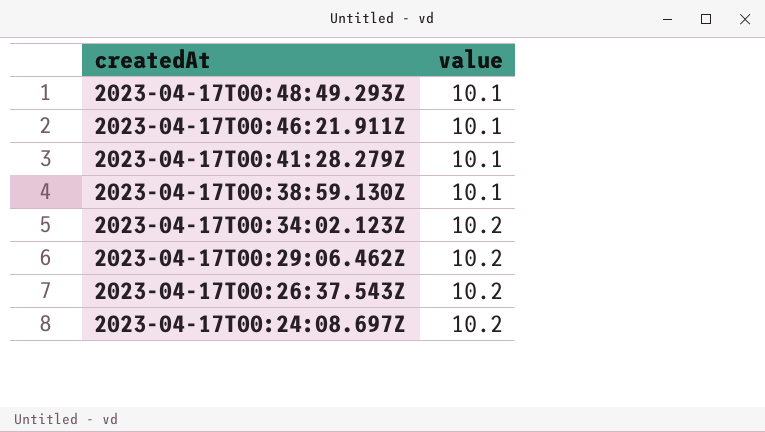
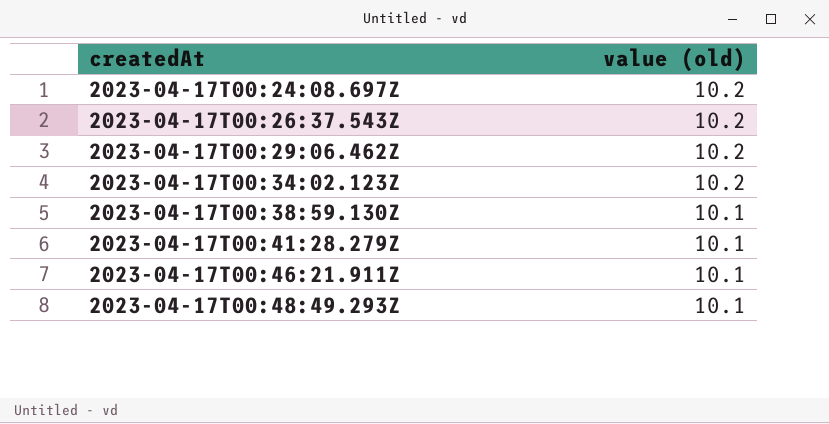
row order: createdAt descending -> createdAt ascending
column name: value -> value (old)

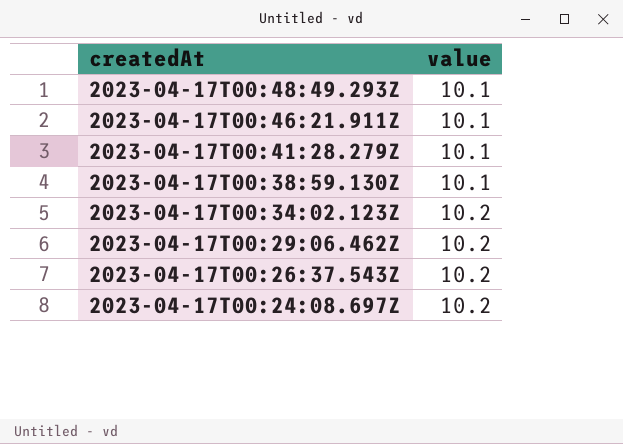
row order: createdAt ascending -> createdAt descending
column name: value (old) -> value

